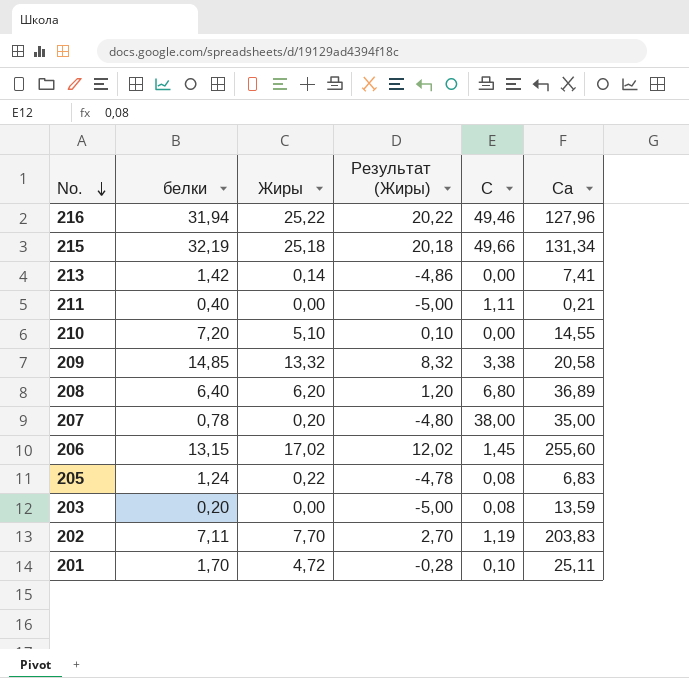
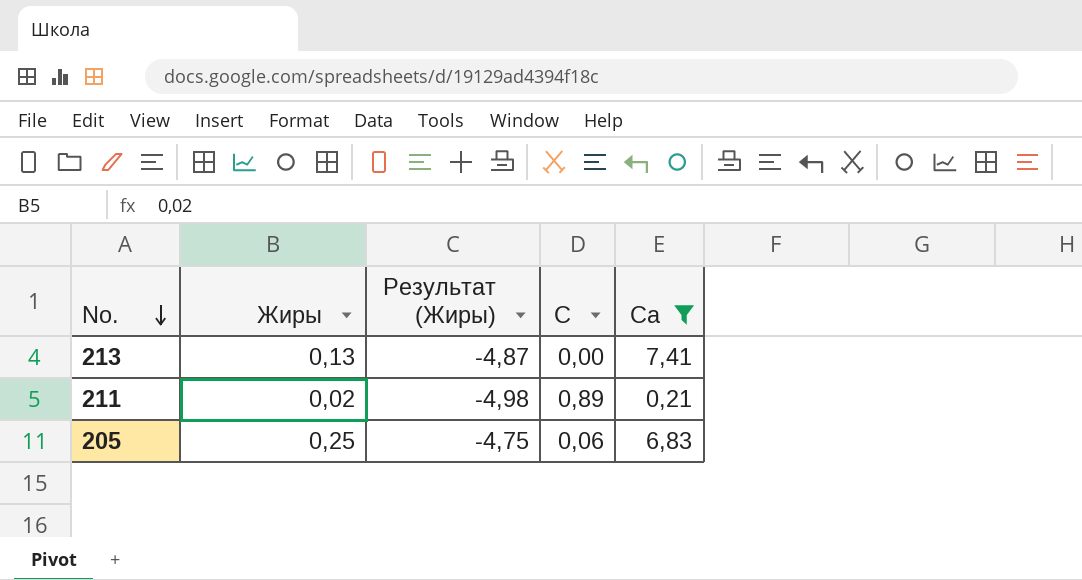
filter: none -> Ca <= 7,41
column белки | position: 2 -> none
213 | Жиры: 0,14 -> 0,13
213 | Результат (Жиры): -4,86 -> -4,87
211 | Жиры: 0,00 -> 0,02
211 | Результат (Жиры): -5,00 -> -4,98
211 | C: 1,11 -> 0,89
205 | Жиры: 0,22 -> 0,25
205 | Результат (Жиры): -4,78 -> -4,75
205 | C: 0,08 -> 0,06

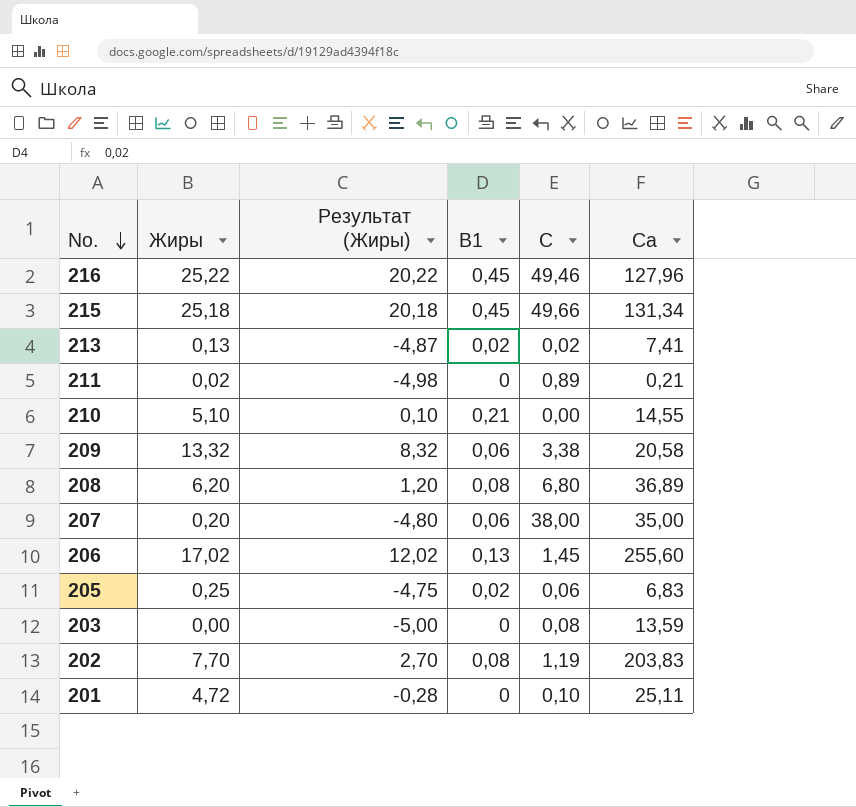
filter: Ca <= 7,41 -> none
column B1 | position: none -> 4
213 | C: 0,00 -> 0,02

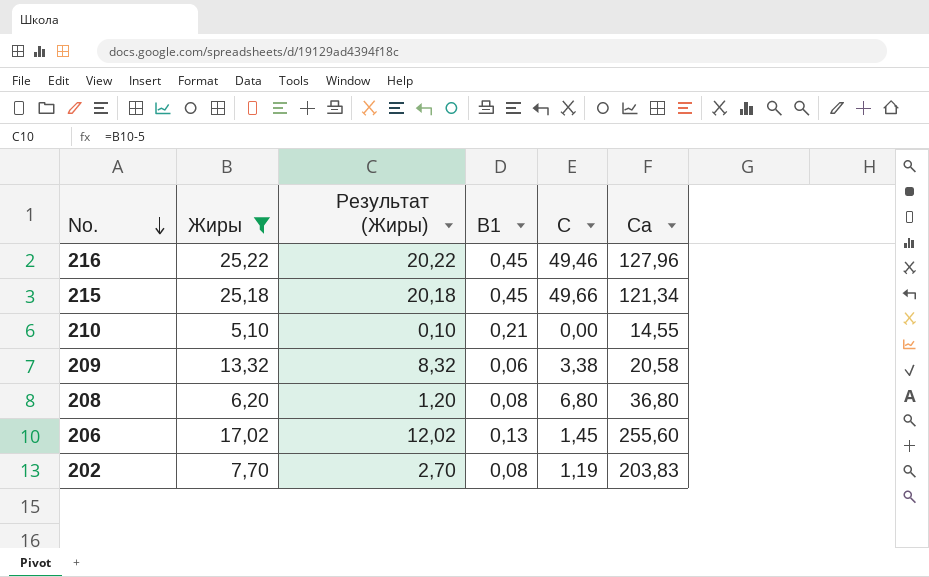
filter: none -> Жиры >= 5,10
215 | Ca: 131,34 -> 121,34
208 | Ca: 36,89 -> 36,80

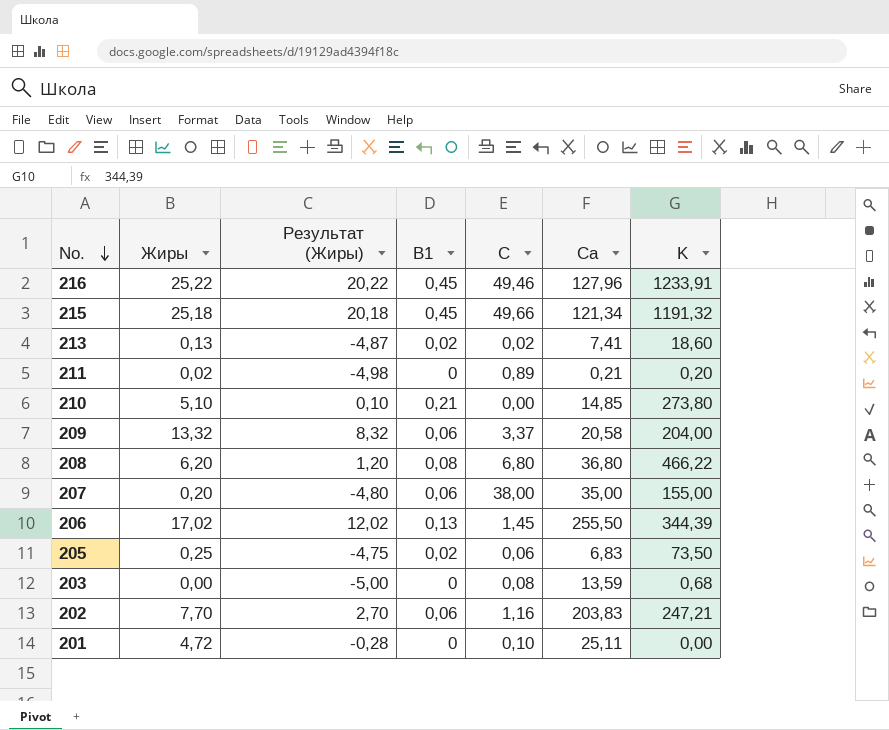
filter: Жиры >= 5,10 -> none
column K | position: none -> 7
210 | Ca: 14,55 -> 14,85
209 | C: 3,38 -> 3,37
206 | Ca: 255,60 -> 255,50
202 | B1: 0,08 -> 0,06
202 | C: 1,19 -> 1,16

